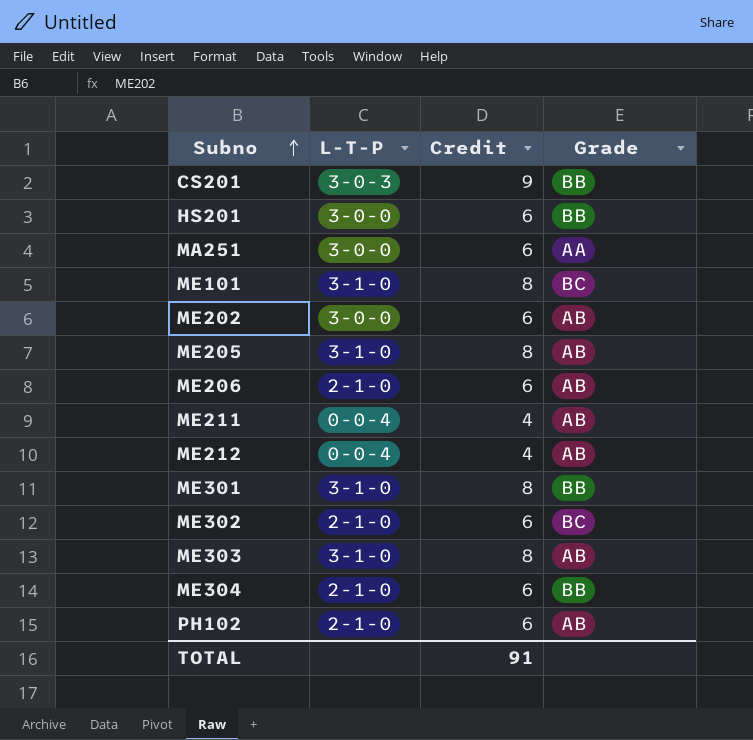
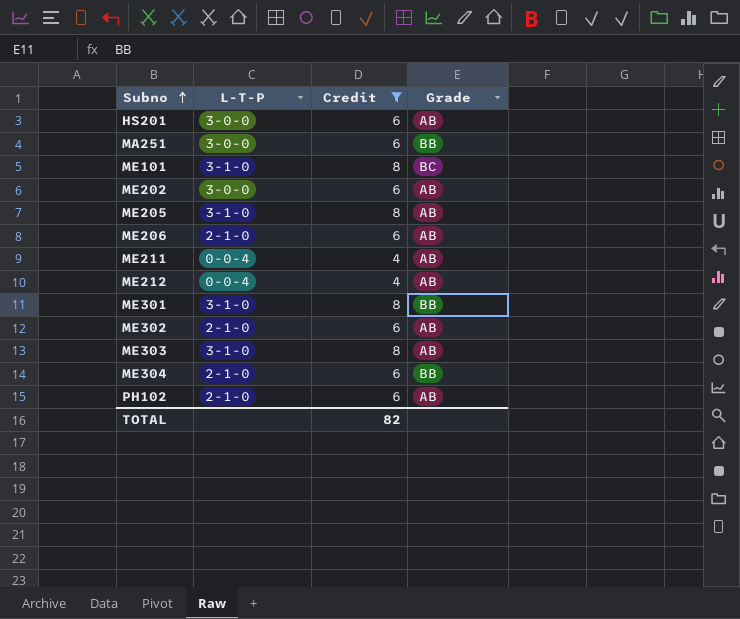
filter: none -> Credit != 9
HS201 | Grade: BB -> AB
MA251 | Grade: AA -> BB
ME302 | Grade: BC -> AB
TOTAL | Credit: 91 -> 82

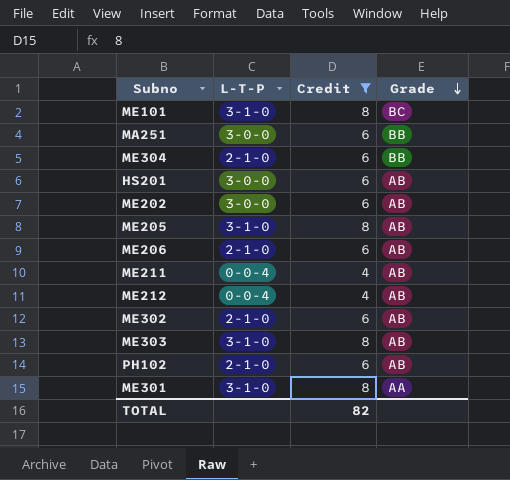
row order: Subno ascending -> Grade descending
ME301 | Grade: BB -> AA

